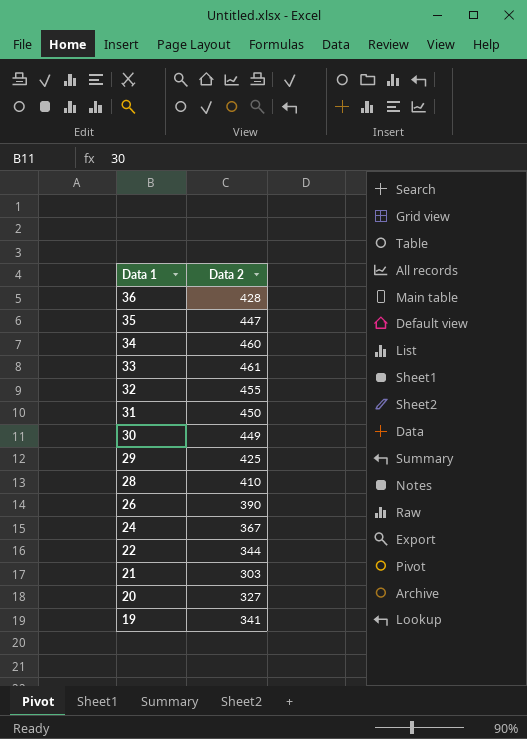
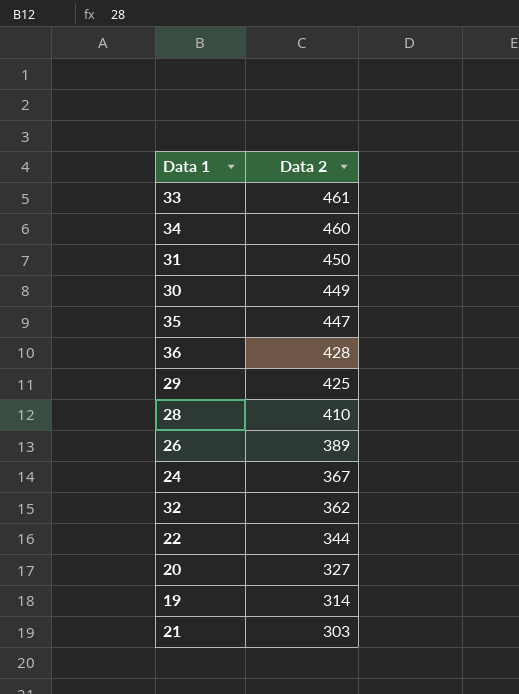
row order: Data 1 descending -> Data 2 descending
26 | Data 2: 390 -> 389
32 | Data 2: 455 -> 362
19 | Data 2: 341 -> 314

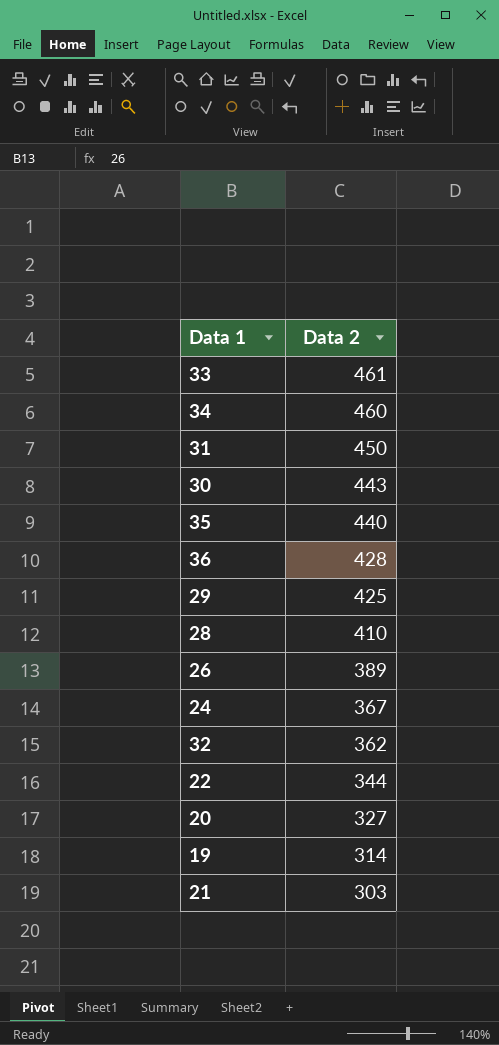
30 | Data 2: 449 -> 443
35 | Data 2: 447 -> 440

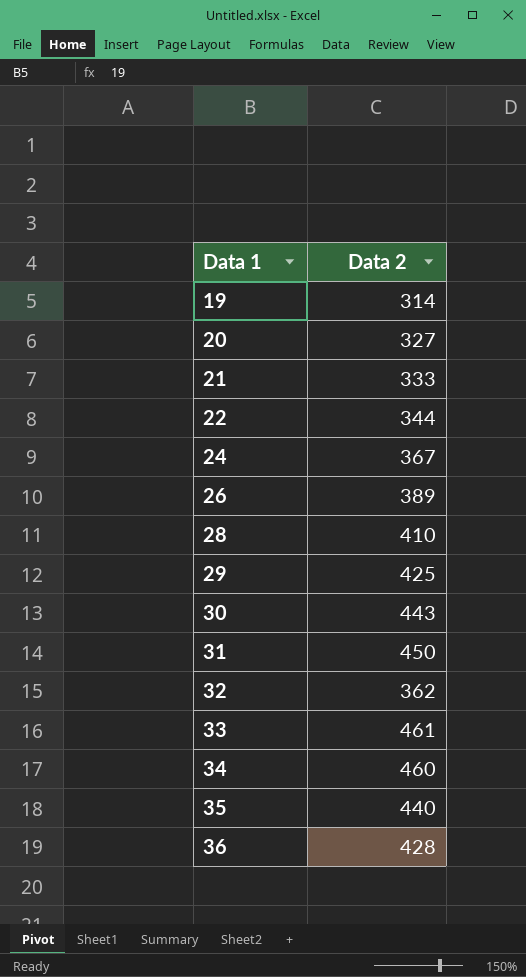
row order: Data 2 descending -> Data 1 ascending
21 | Data 2: 303 -> 333

